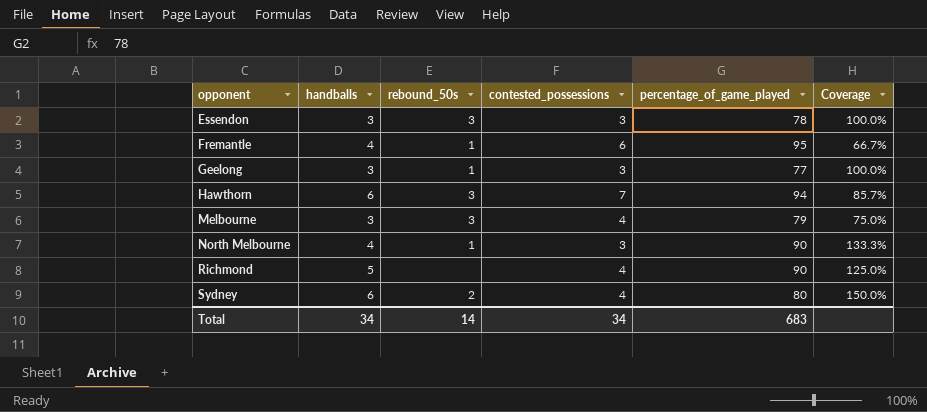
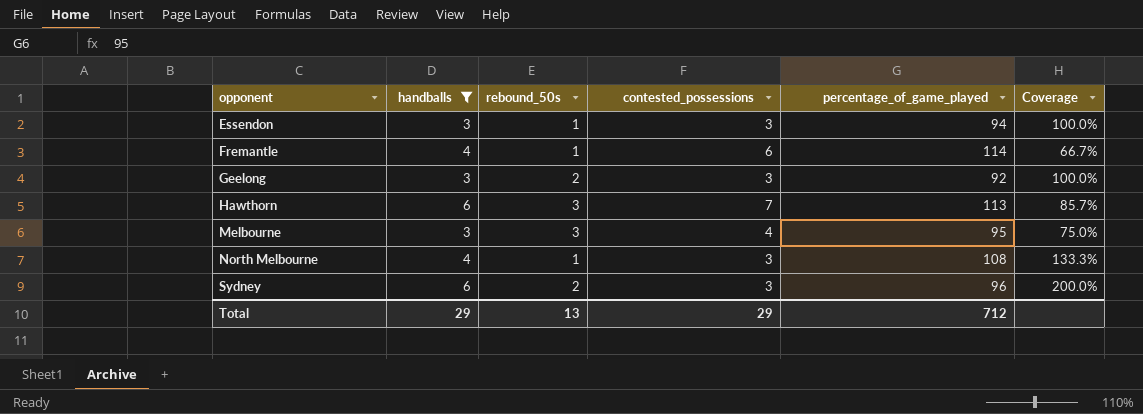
filter: none -> handballs != 5
Essendon | rebound_50s: 3 -> 1
Essendon | percentage_of_game_played: 78 -> 94
Fremantle | percentage_of_game_played: 95 -> 114
Geelong | rebound_50s: 1 -> 2
Geelong | percentage_of_game_played: 77 -> 92
Hawthorn | percentage_of_game_played: 94 -> 113
Melbourne | percentage_of_game_played: 79 -> 95
North Melbourne | percentage_of_game_played: 90 -> 108
Sydney | contested_possessions: 4 -> 3
Sydney | percentage_of_game_played: 80 -> 96
Sydney | Coverage: 150.0% -> 200.0%
Total | handballs: 34 -> 29
Total | rebound_50s: 14 -> 13
Total | contested_possessions: 34 -> 29
Total | percentage_of_game_played: 683 -> 712

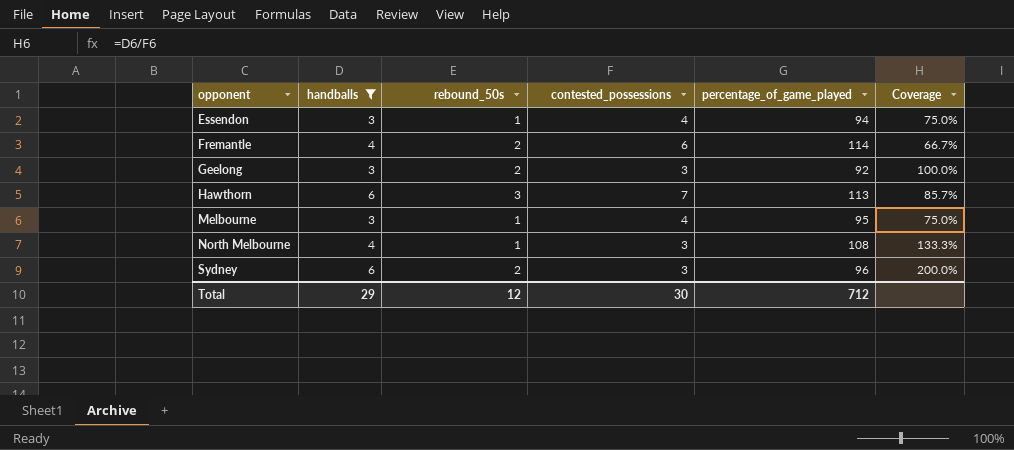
Essendon | contested_possessions: 3 -> 4
Essendon | Coverage: 100.0% -> 75.0%
Fremantle | rebound_50s: 1 -> 2
Melbourne | rebound_50s: 3 -> 1
Total | rebound_50s: 13 -> 12
Total | contested_possessions: 29 -> 30

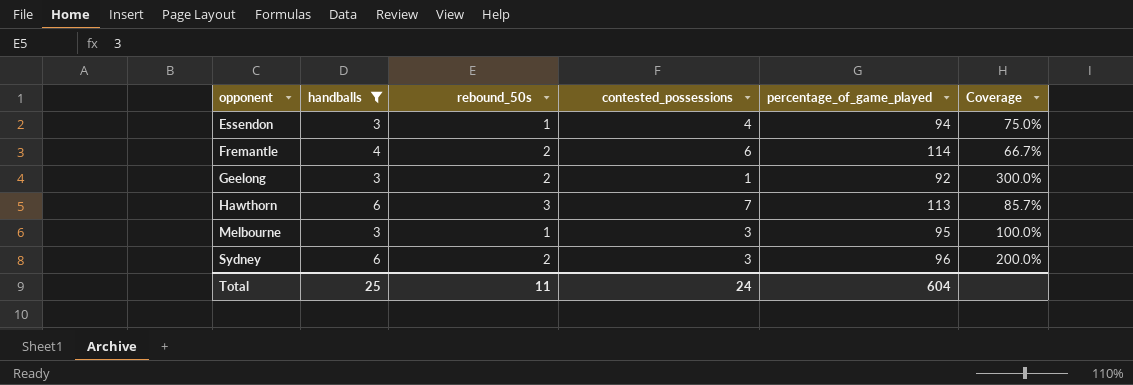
row North Melbourne: 4 | 1 | 3 | 108 | 133.3% -> none
Geelong | contested_possessions: 3 -> 1
Geelong | Coverage: 100.0% -> 300.0%
Melbourne | contested_possessions: 4 -> 3
Melbourne | Coverage: 75.0% -> 100.0%
Total | handballs: 29 -> 25
Total | rebound_50s: 12 -> 11
Total | contested_possessions: 30 -> 24
Total | percentage_of_game_played: 712 -> 604

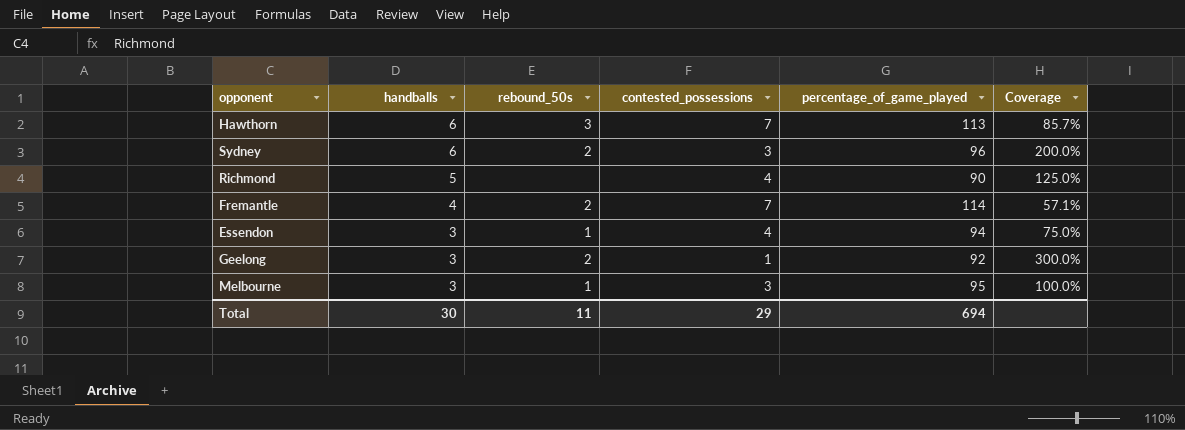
filter: handballs != 5 -> none
row order: opponent ascending -> handballs descending
Fremantle | contested_possessions: 6 -> 7
Fremantle | Coverage: 66.7% -> 57.1%
Total | handballs: 25 -> 30
Total | contested_possessions: 24 -> 29
Total | percentage_of_game_played: 604 -> 694

